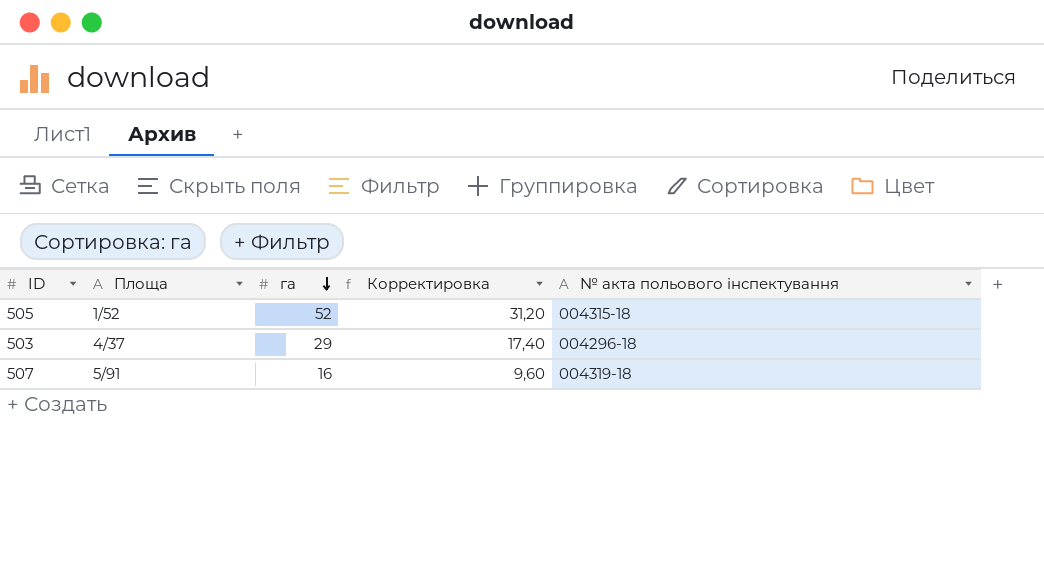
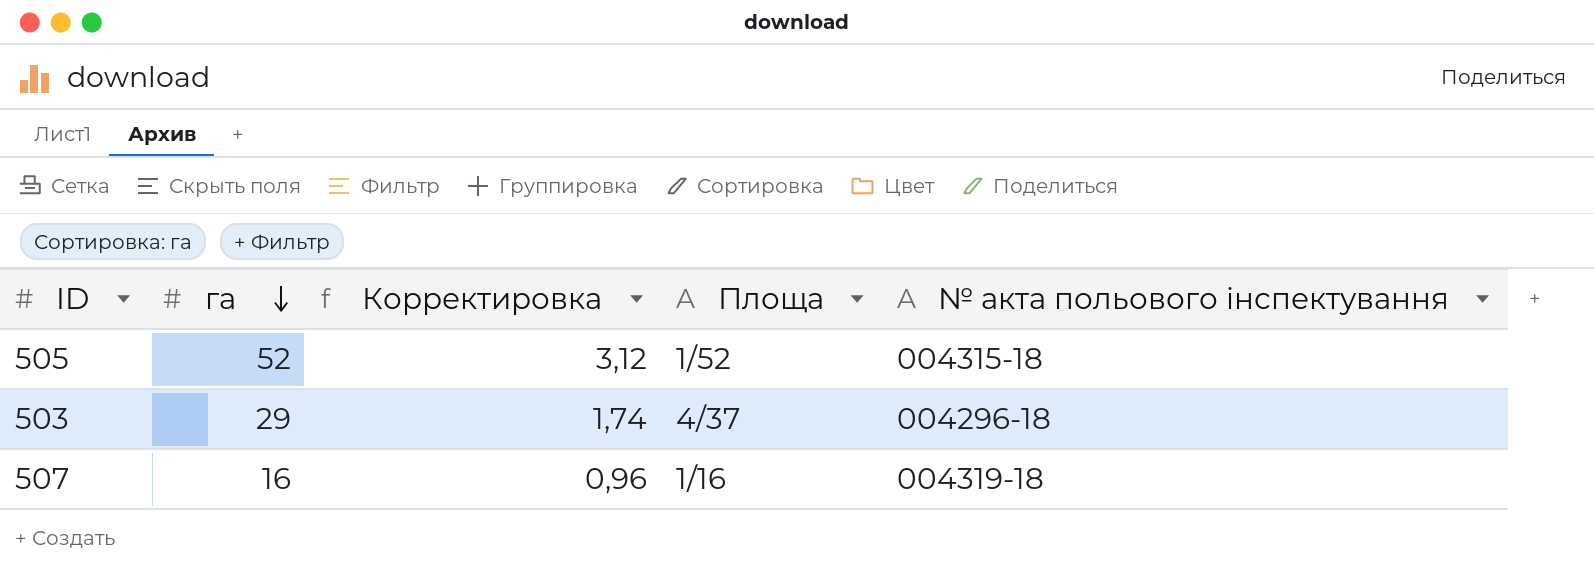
column Корректировка | formula: [га] * 0,6 -> [га] * 0,06
column Площа | position: 2 -> 4
507 | Площа: 5/91 -> 1/16

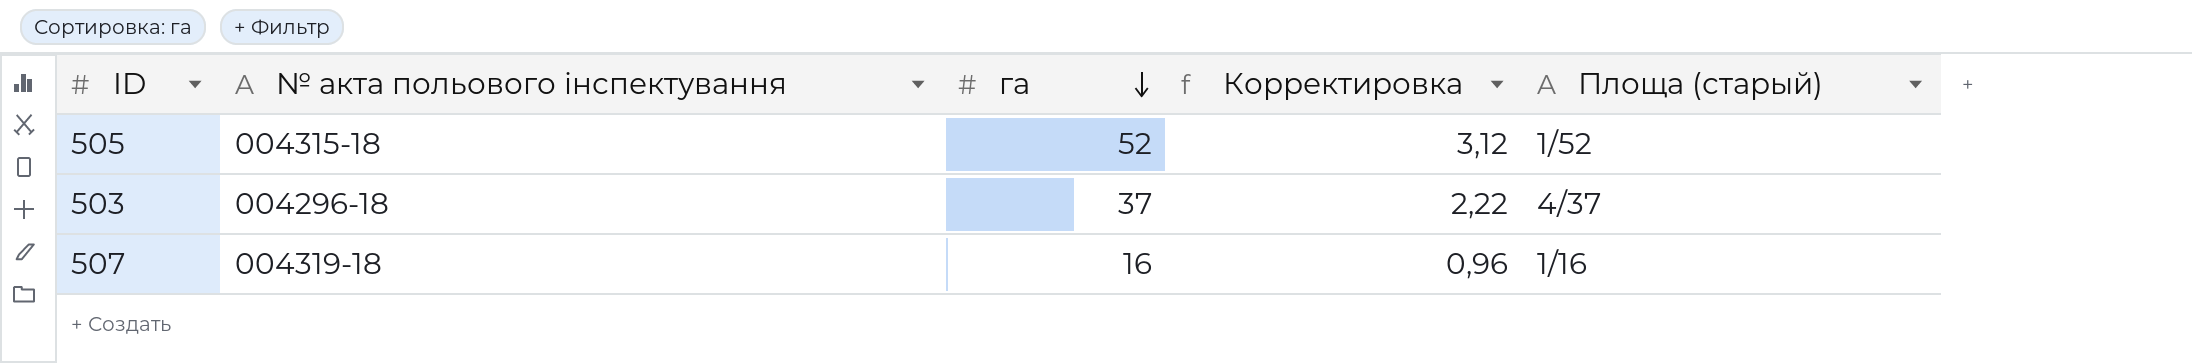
column № акта польового інспектування | position: 5 -> 2
column name: Площа -> Площа (старый)
503 | га: 29 -> 37
503 | Корректировка: 1,74 -> 2,22

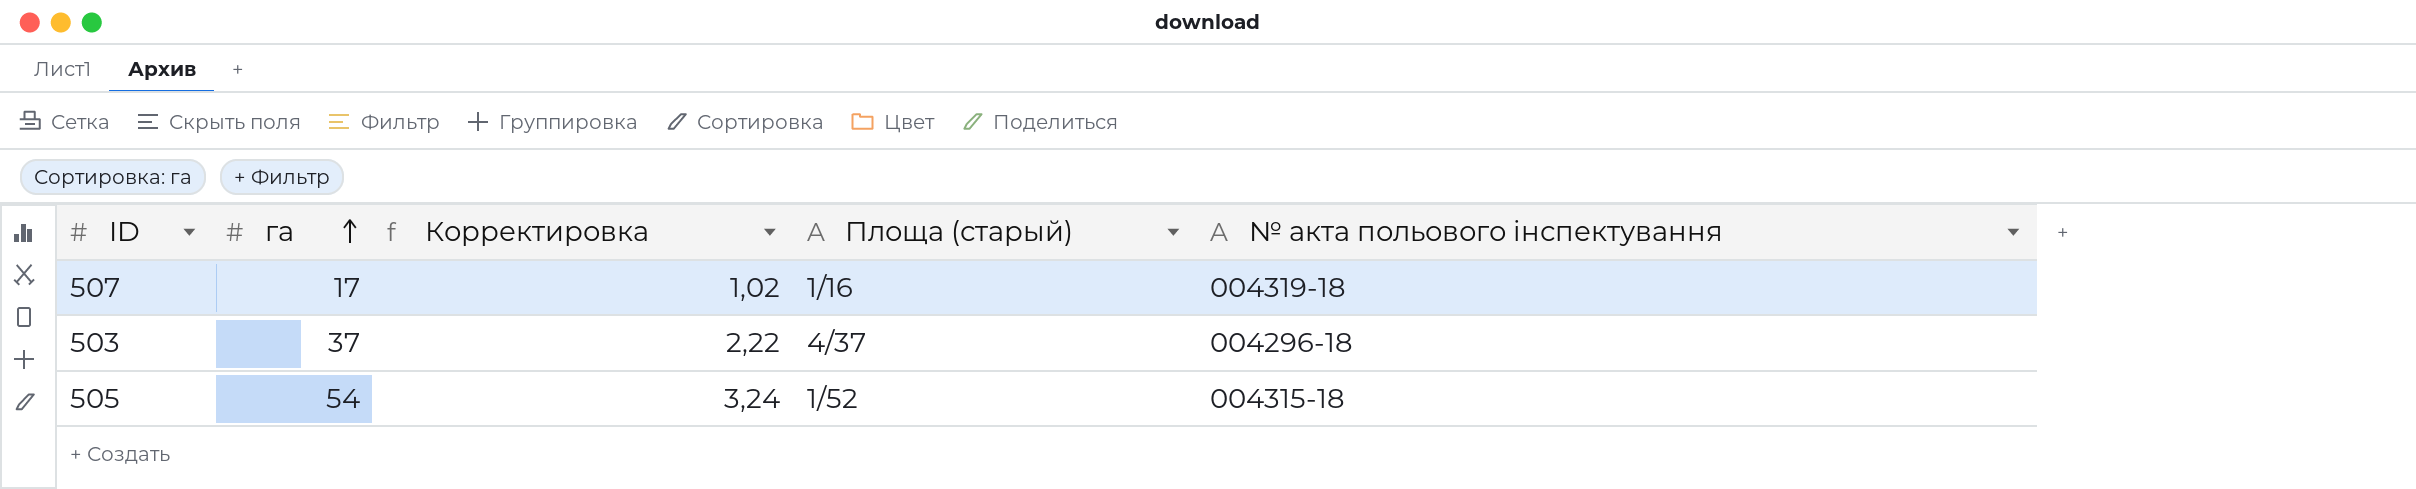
row order: га descending -> га ascending
column № акта польового інспектування | position: 2 -> 5
507 | га: 16 -> 17
507 | Корректировка: 0,96 -> 1,02
505 | га: 52 -> 54
505 | Корректировка: 3,12 -> 3,24

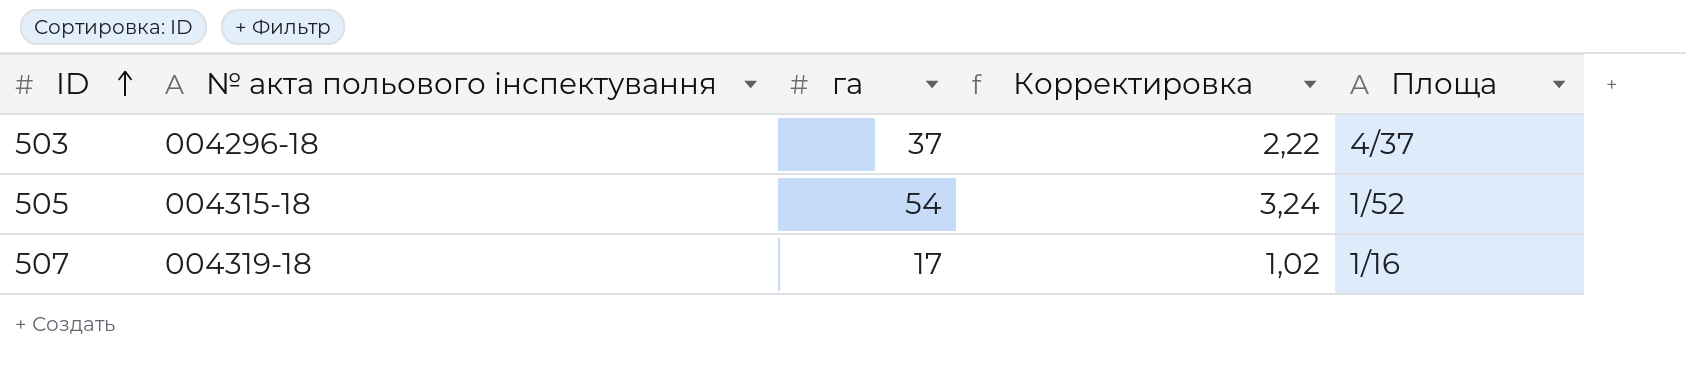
row order: га ascending -> ID ascending
column № акта польового інспектування | position: 5 -> 2
column name: Площа (старый) -> Площа

